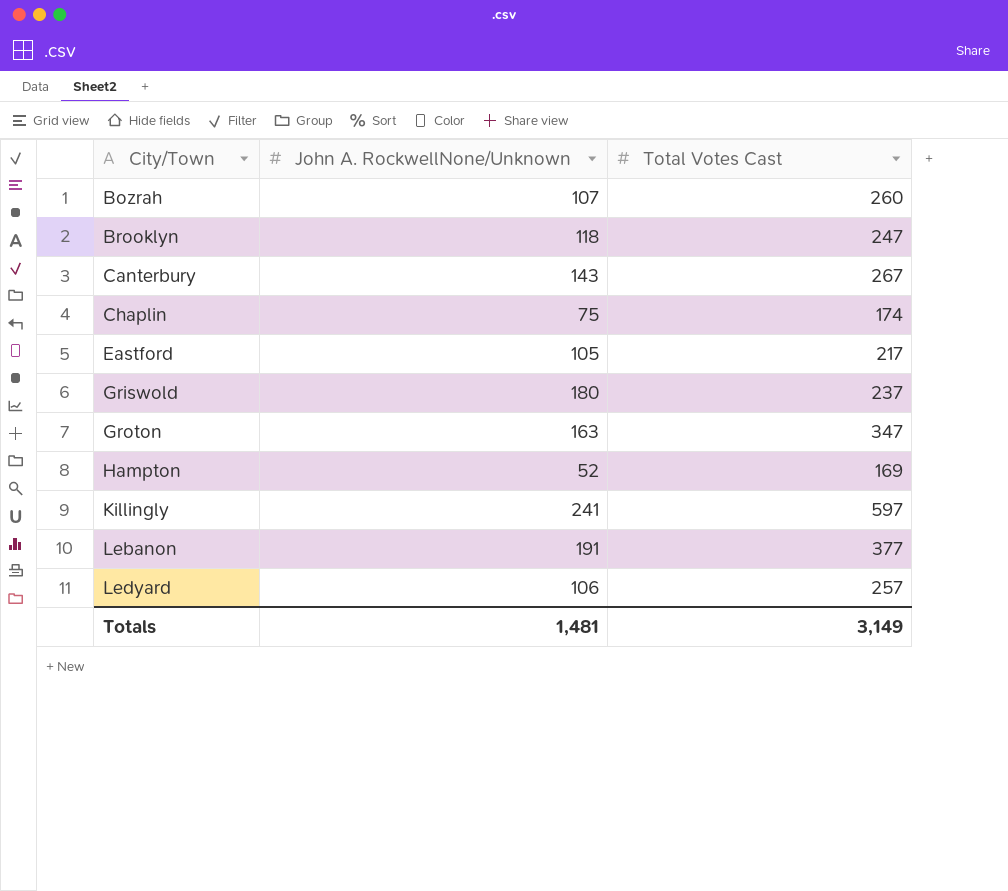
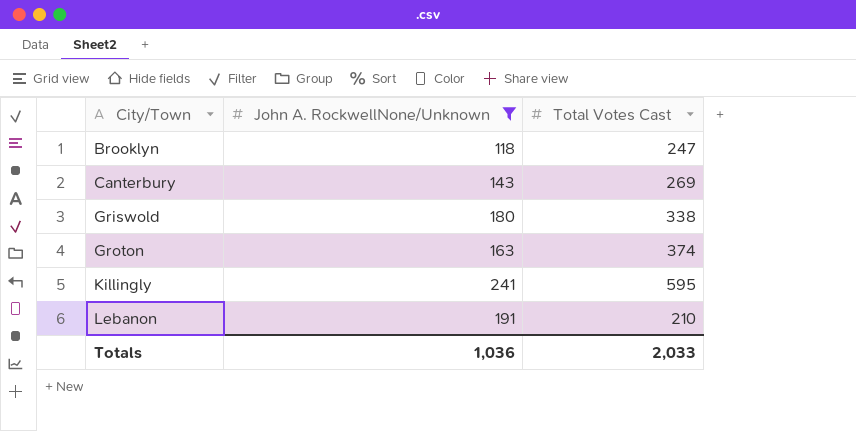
filter: none -> John A. RockwellNone/Unknown >= 118
Canterbury | Total Votes Cast: 267 -> 269
Griswold | Total Votes Cast: 237 -> 338
Groton | Total Votes Cast: 347 -> 374
Killingly | Total Votes Cast: 597 -> 595
Lebanon | Total Votes Cast: 377 -> 210
Totals | John A. RockwellNone/Unknown: 1,481 -> 1,036
Totals | Total Votes Cast: 3,149 -> 2,033

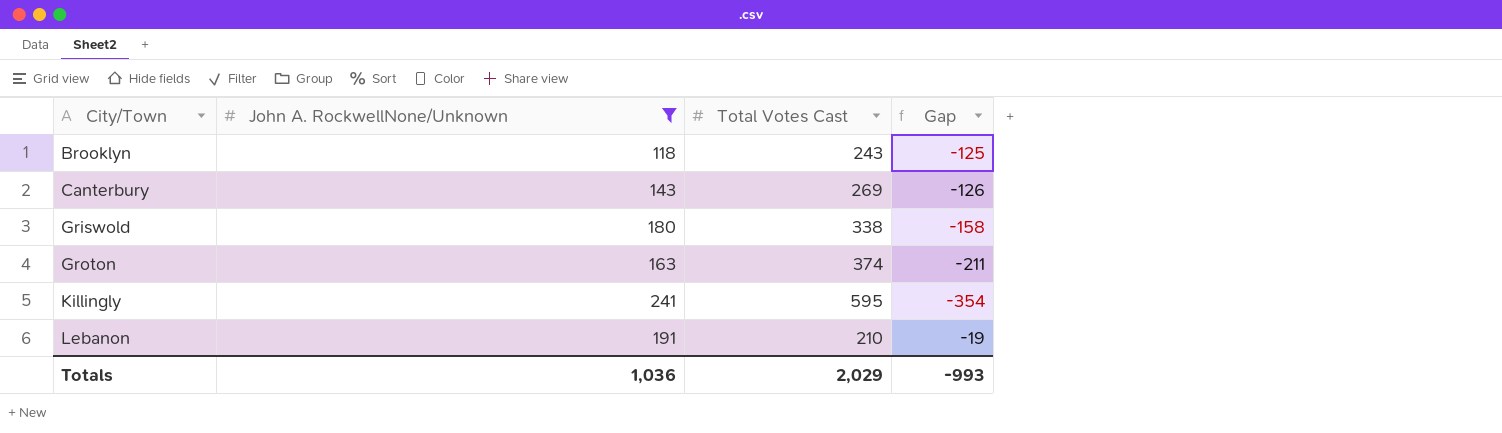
column Gap | formula: none -> [John A. RockwellNone/Unknown] - [Total Votes Cast]
Brooklyn | Total Votes Cast: 247 -> 243
Totals | Total Votes Cast: 2,033 -> 2,029

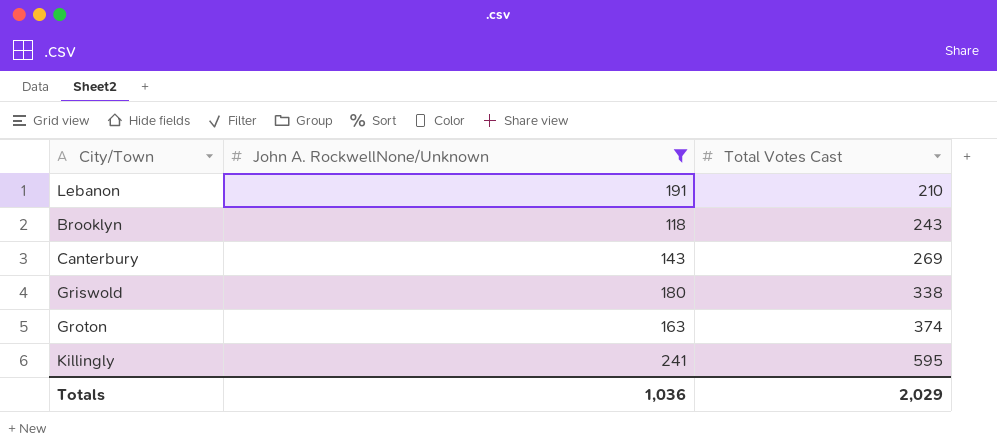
row order: City/Town ascending -> Total Votes Cast ascending
column Gap | formula: [John A. RockwellNone/Unknown] - [Total Votes Cast] -> none

